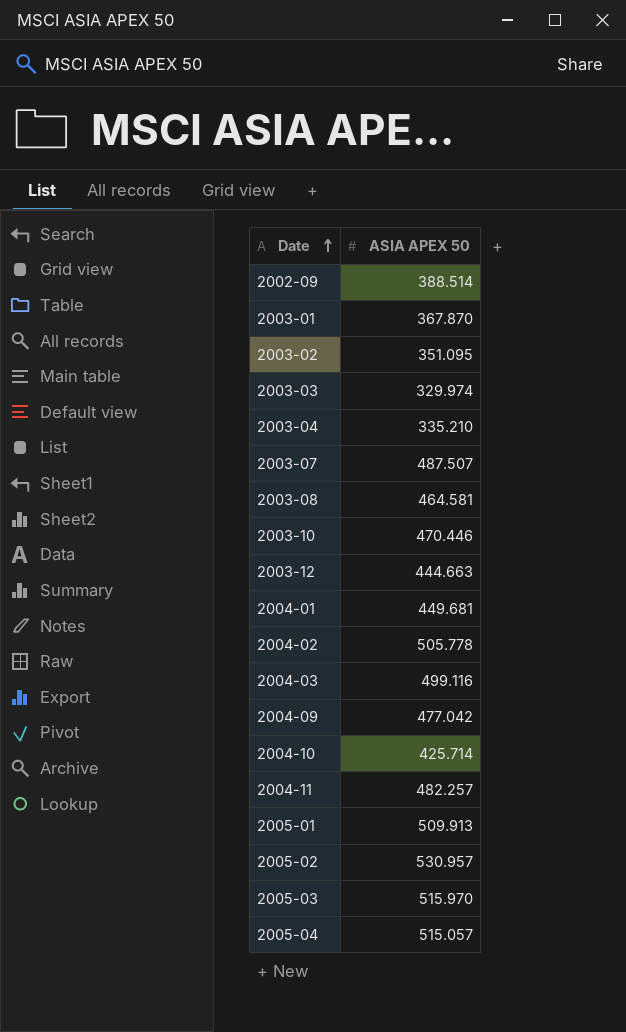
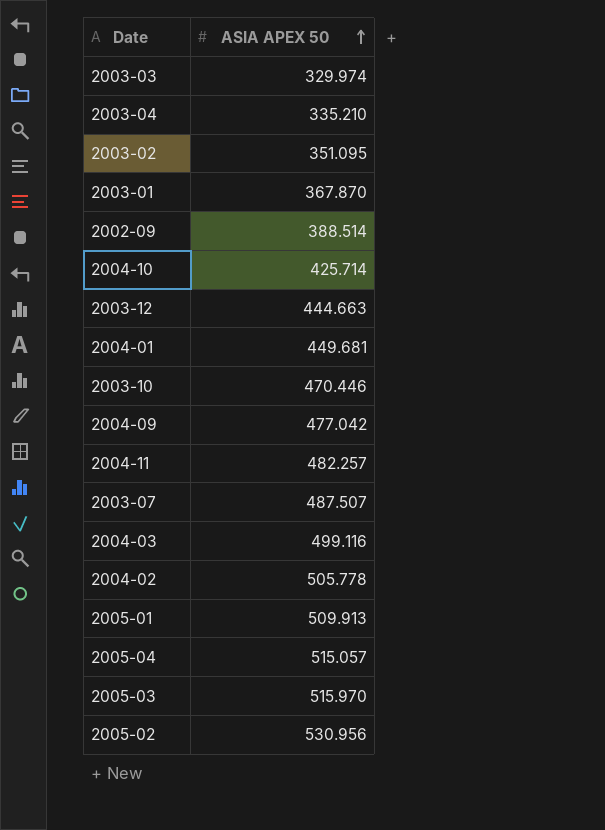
row order: Date ascending -> ASIA APEX 50 ascending
row 2003-08: 464.581 -> none
2005-02 | ASIA APEX 50: 530.957 -> 530.956

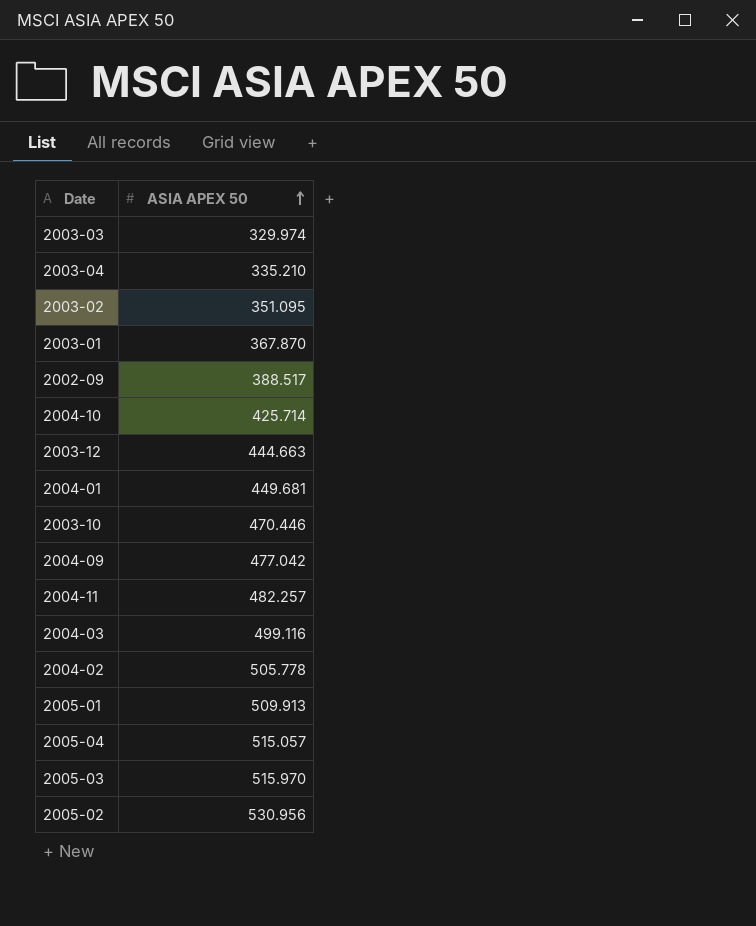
row 2003-07: 487.507 -> none
2002-09 | ASIA APEX 50: 388.514 -> 388.517

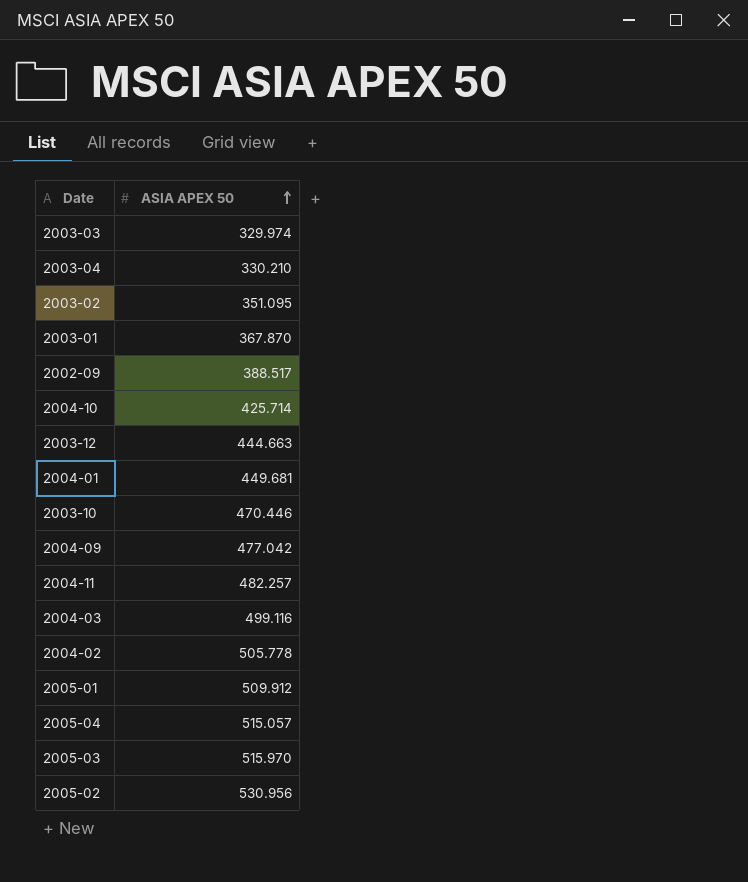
2003-04 | ASIA APEX 50: 335.210 -> 330.210
2005-01 | ASIA APEX 50: 509.913 -> 509.912

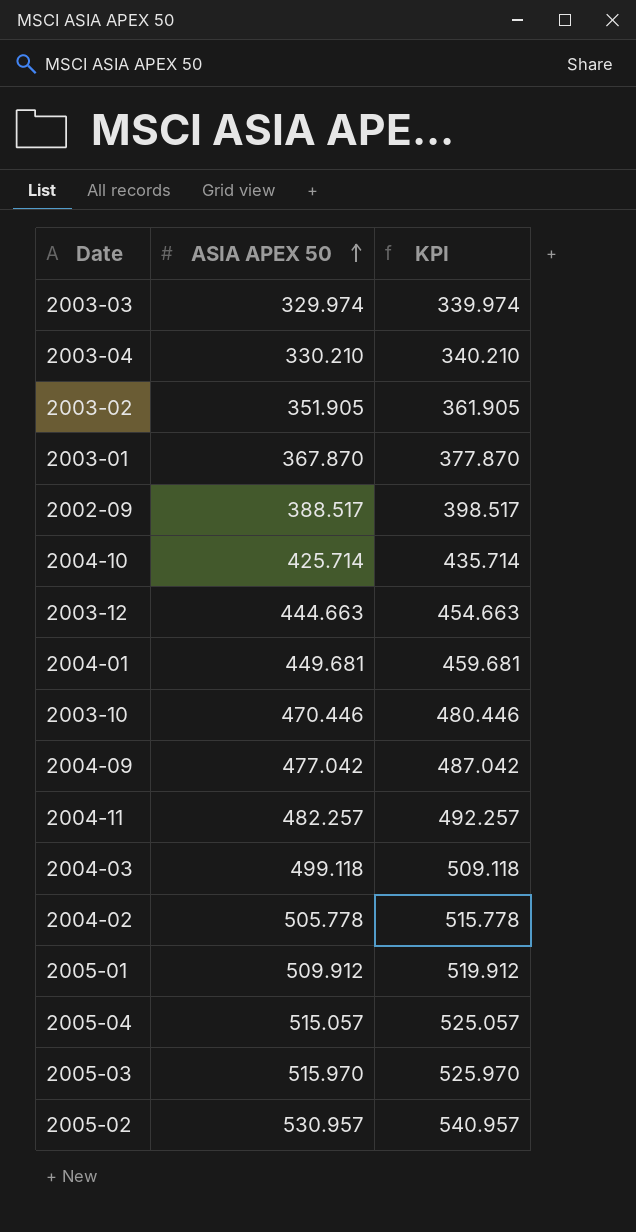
column KPI | formula: none -> [ASIA APEX 50] + 10
2003-02 | ASIA APEX 50: 351.095 -> 351.905
2004-03 | ASIA APEX 50: 499.116 -> 499.118
2005-02 | ASIA APEX 50: 530.956 -> 530.957

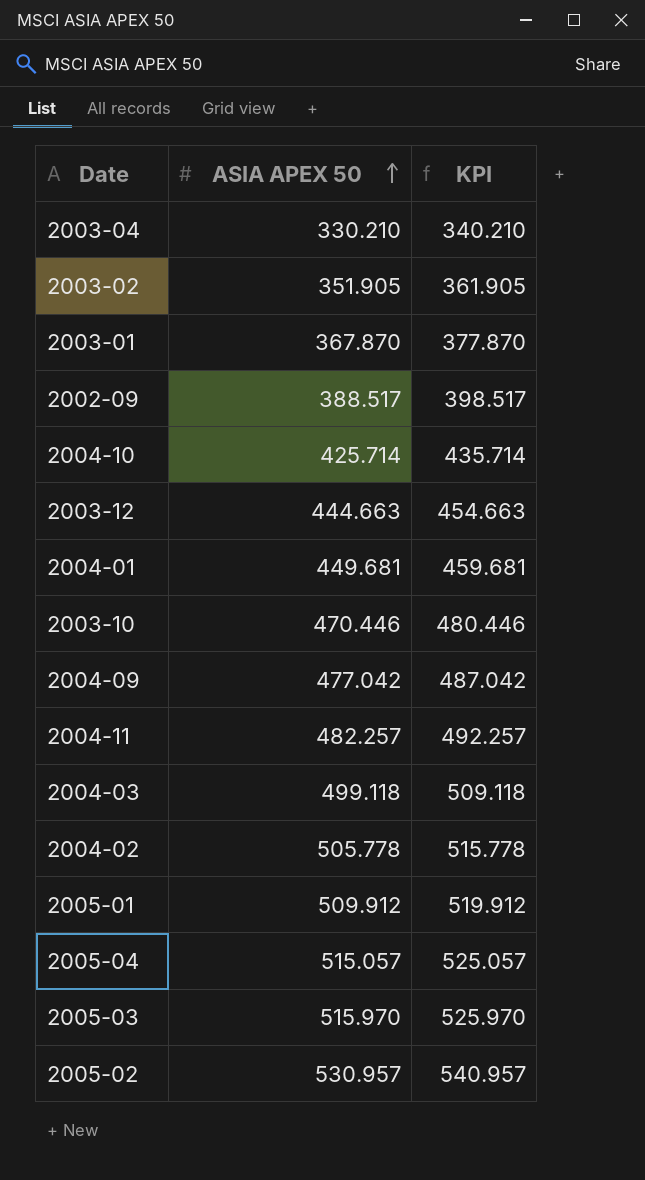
row 2003-03: 329.974 | 339.974 -> none

